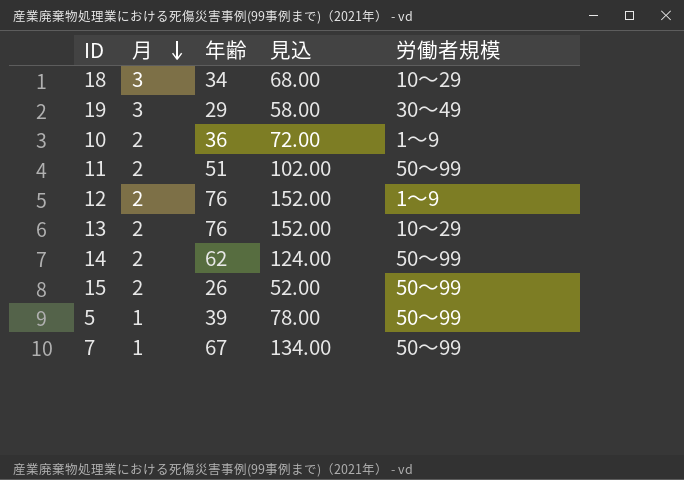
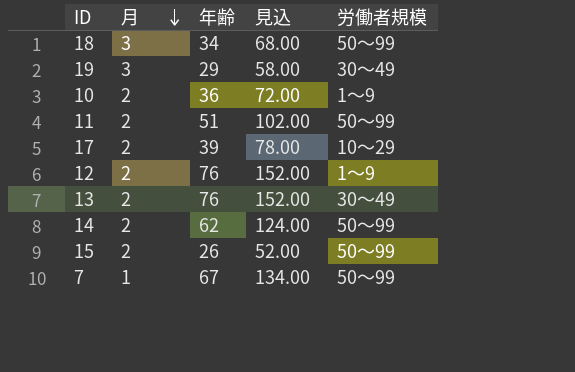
row 5: 1 | 39 | 78.00 | 50～99 -> none
18 | 労働者規模: 10～29 -> 50～99
row 17: none -> 2 | 39 | 78.00 | 10～29
13 | 労働者規模: 10～29 -> 30～49

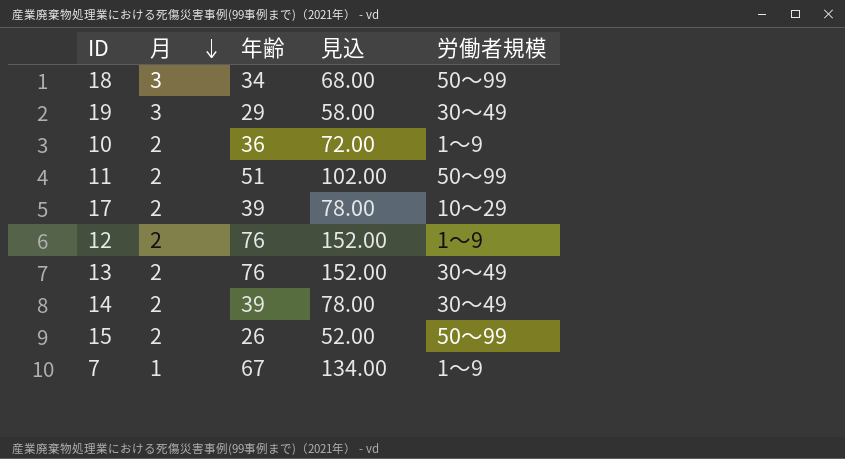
14 | 年齢: 62 -> 39
14 | 見込: 124.00 -> 78.00
14 | 労働者規模: 50～99 -> 30～49
7 | 労働者規模: 50～99 -> 1～9

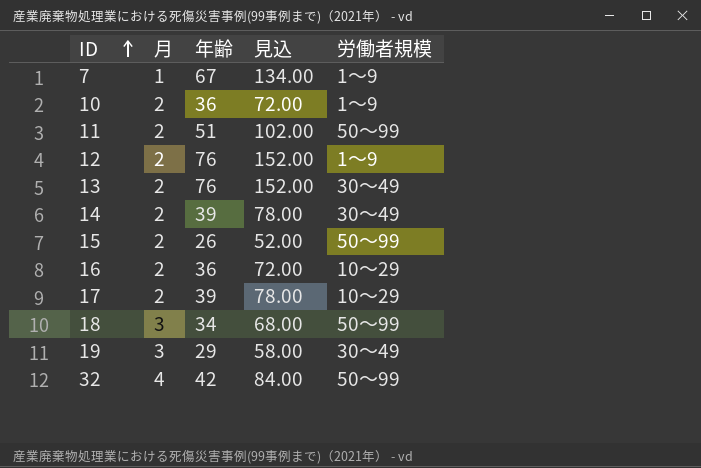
row order: 月 descending -> ID ascending
row 16: none -> 2 | 36 | 72.00 | 10～29
row 32: none -> 4 | 42 | 84.00 | 50～99

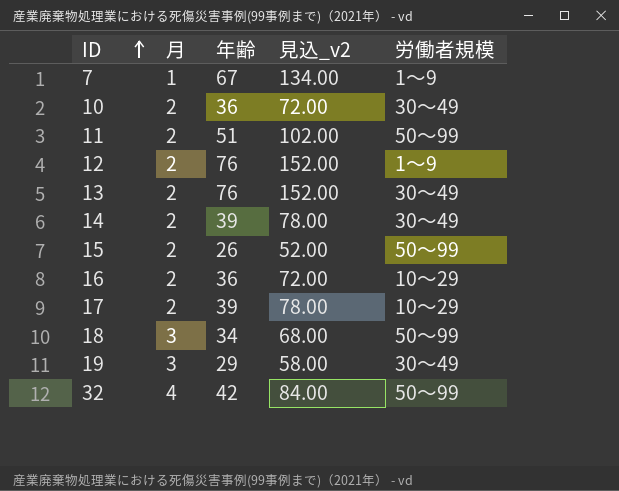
column name: 見込 -> 見込_v2
10 | 労働者規模: 1～9 -> 30～49

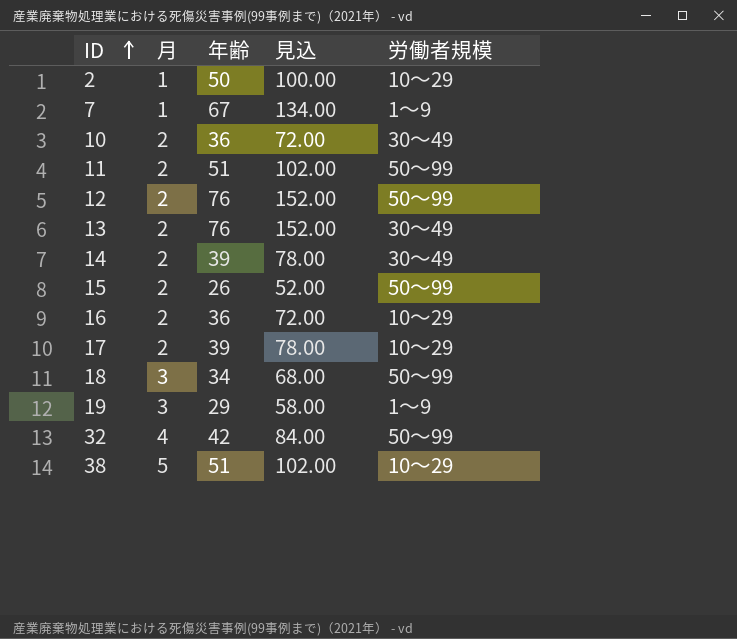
column name: 見込_v2 -> 見込
row 2: none -> 1 | 50 | 100.00 | 10～29
12 | 労働者規模: 1～9 -> 50～99
19 | 労働者規模: 30～49 -> 1～9
row 38: none -> 5 | 51 | 102.00 | 10～29

